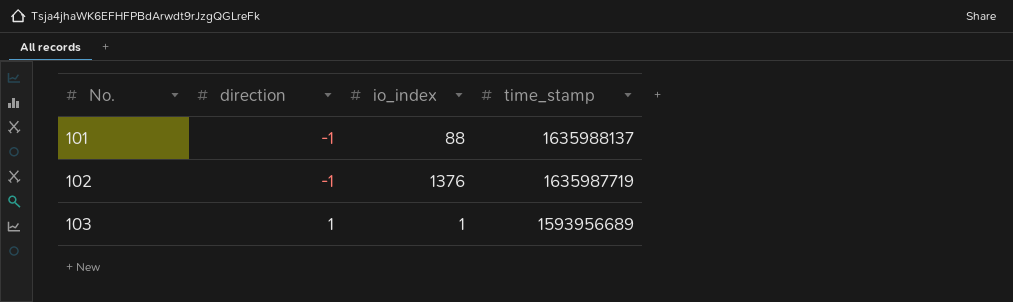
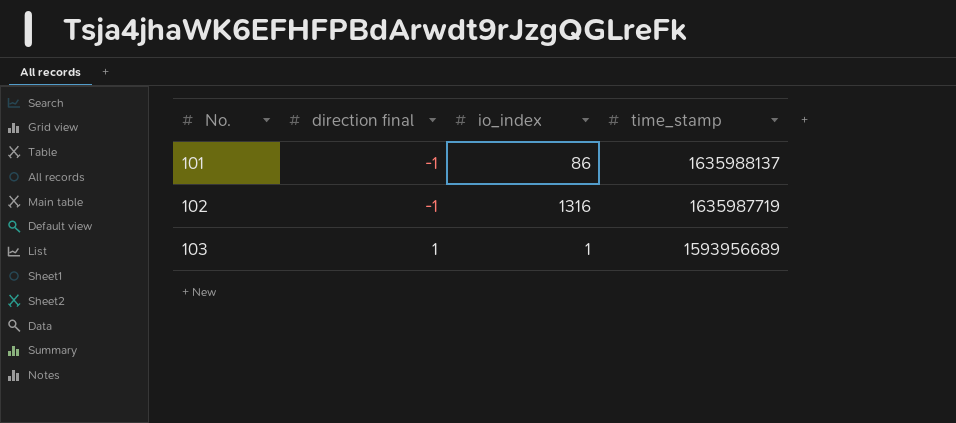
column name: direction -> direction final
101 | io_index: 88 -> 86
102 | io_index: 1376 -> 1316

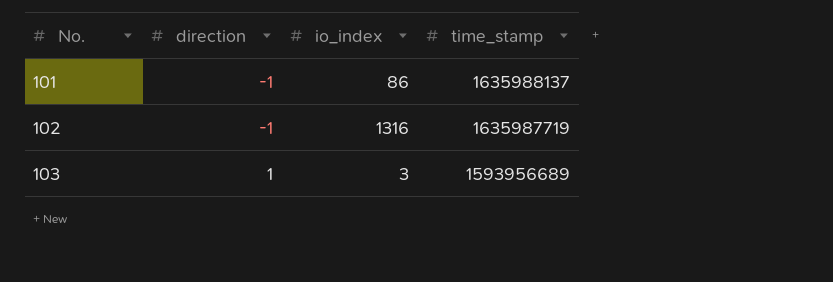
column name: direction final -> direction
103 | io_index: 1 -> 3

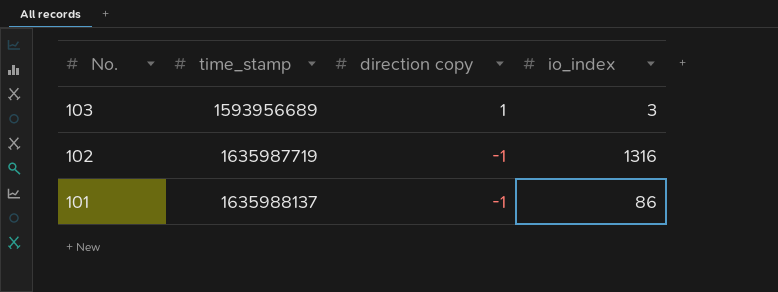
row order: No. ascending -> No. descending
column time_stamp | position: 4 -> 2
column name: direction -> direction copy

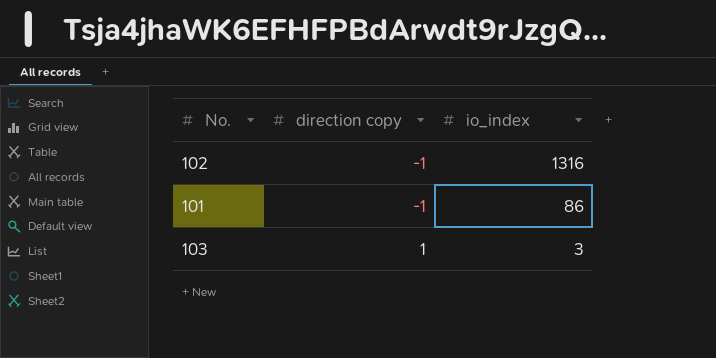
row order: No. descending -> direction copy ascending
column time_stamp | position: 2 -> none

